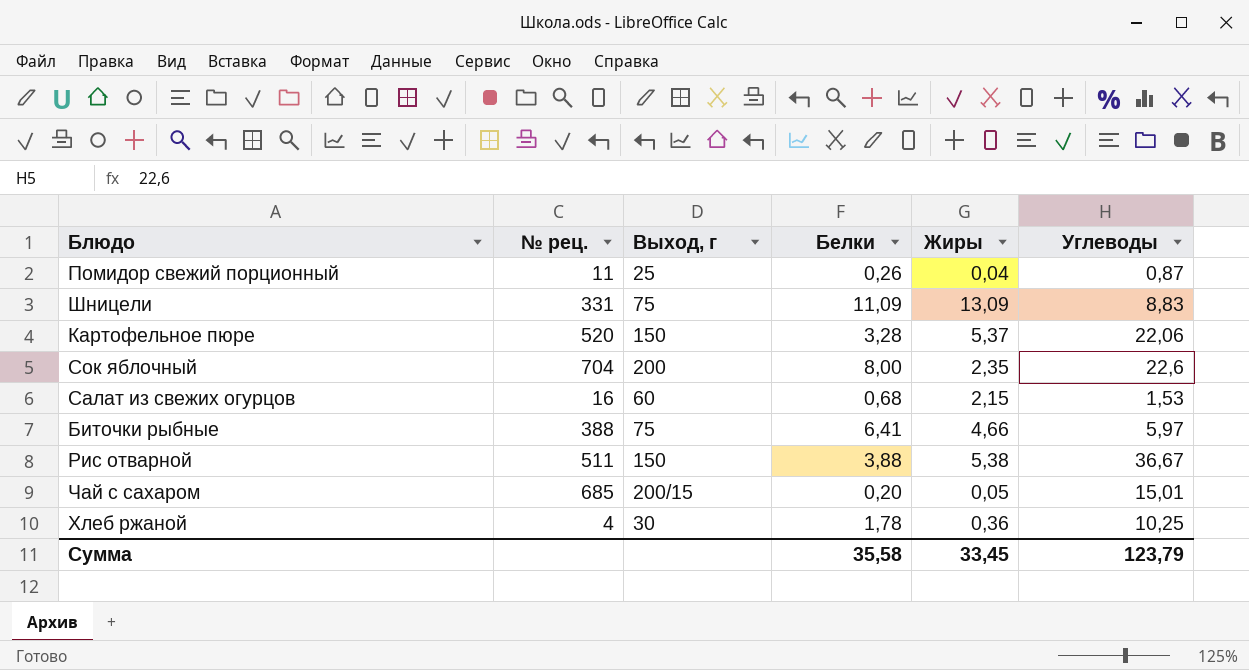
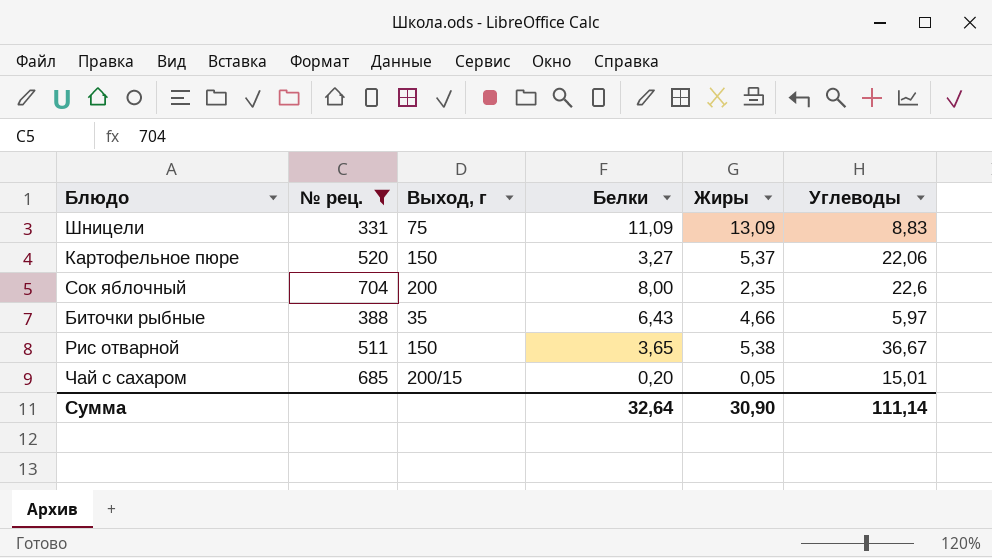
filter: none -> № рец. >= 331
Картофельное пюре | Белки: 3,28 -> 3,27
Биточки рыбные | Выход, г: 75 -> 35
Биточки рыбные | Белки: 6,41 -> 6,43
Рис отварной | Белки: 3,88 -> 3,65
Сумма | Белки: 35,58 -> 32,64
Сумма | Жиры: 33,45 -> 30,90
Сумма | Углеводы: 123,79 -> 111,14

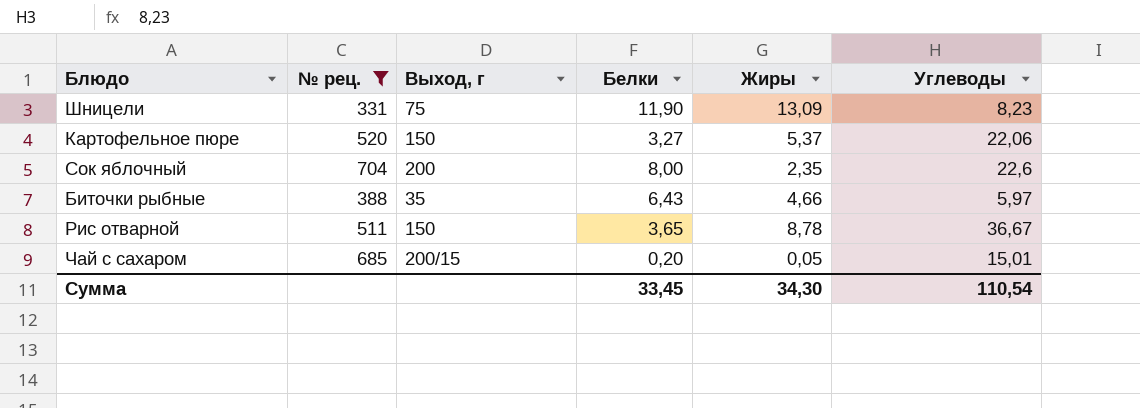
Шницели | Белки: 11,09 -> 11,90
Шницели | Углеводы: 8,83 -> 8,23
Рис отварной | Жиры: 5,38 -> 8,78
Сумма | Белки: 32,64 -> 33,45
Сумма | Жиры: 30,90 -> 34,30
Сумма | Углеводы: 111,14 -> 110,54

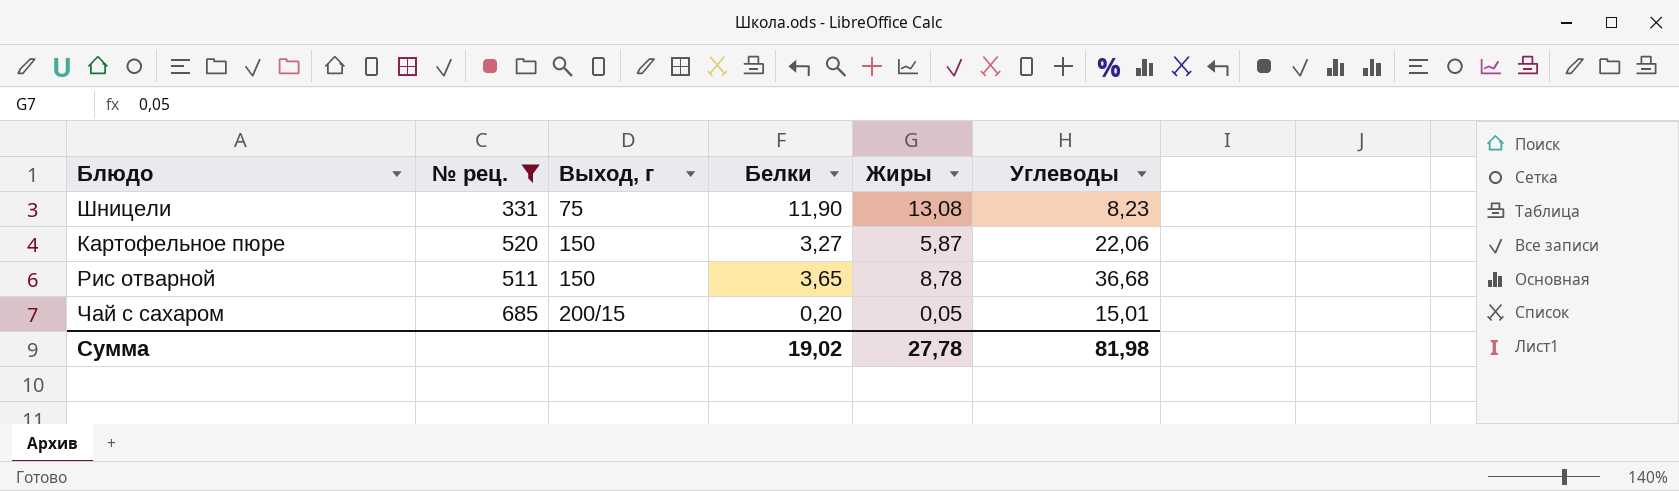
row Сок яблочный: 704 | 200 | 8,00 | 2,35 | 22,6 -> none
row Биточки рыбные: 388 | 35 | 6,43 | 4,66 | 5,97 -> none
Шницели | Жиры: 13,09 -> 13,08
Картофельное пюре | Жиры: 5,37 -> 5,87
Рис отварной | Углеводы: 36,67 -> 36,68
Сумма | Белки: 33,45 -> 19,02
Сумма | Жиры: 34,30 -> 27,78
Сумма | Углеводы: 110,54 -> 81,98

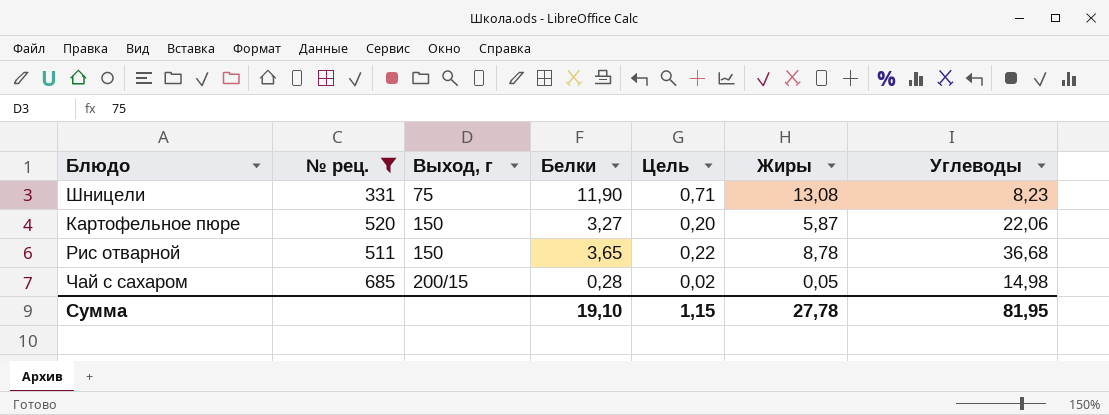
column Цель | formula: none -> [Белки] * 0,06
Чай с сахаром | Белки: 0,20 -> 0,28
Чай с сахаром | Углеводы: 15,01 -> 14,98
Сумма | Белки: 19,02 -> 19,10
Сумма | Углеводы: 81,98 -> 81,95

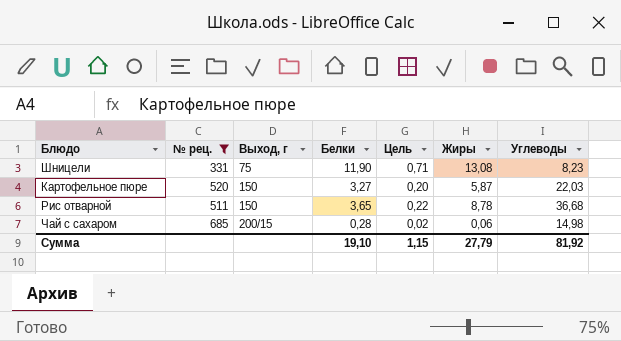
Картофельное пюре | Углеводы: 22,06 -> 22,03
Чай с сахаром | Жиры: 0,05 -> 0,06
Сумма | Жиры: 27,78 -> 27,79
Сумма | Углеводы: 81,95 -> 81,92

